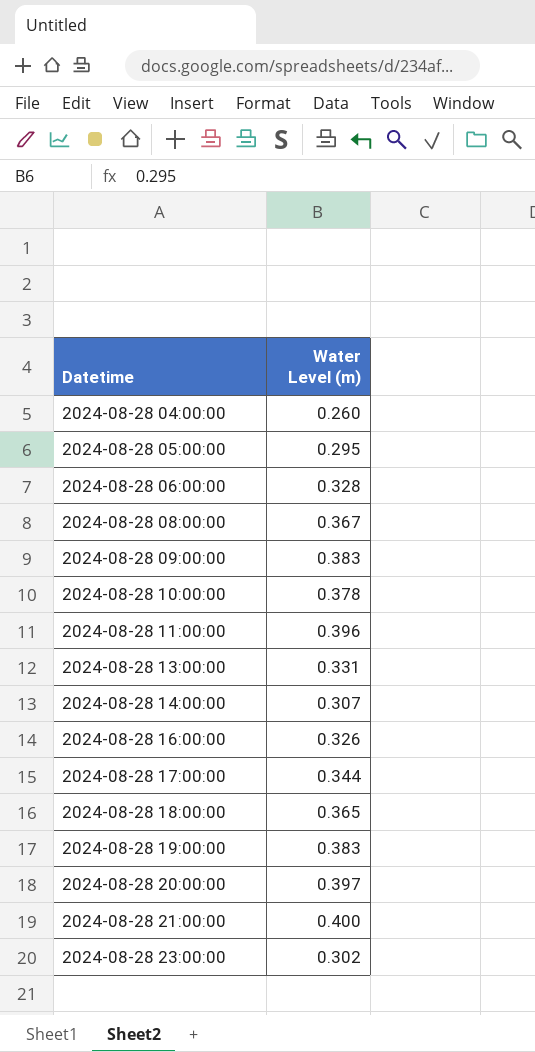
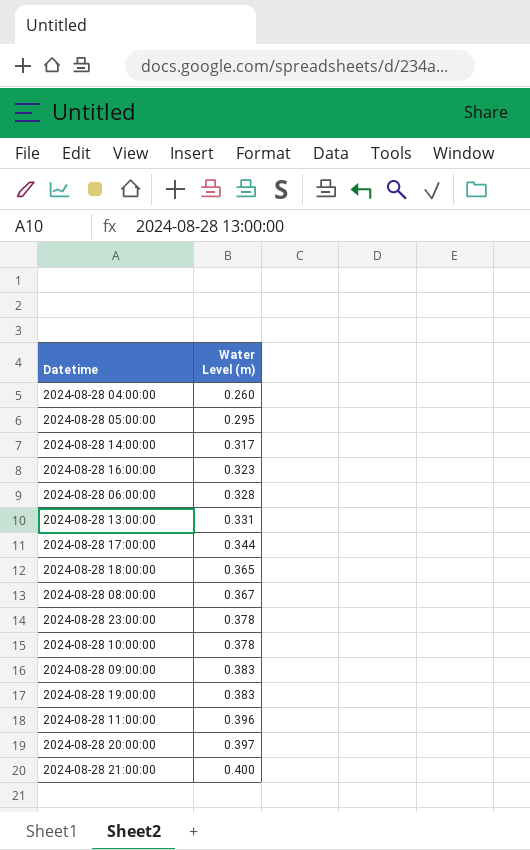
row order: Datetime ascending -> Water Level (m) ascending
2024-08-28 14:00:00 | Water Level (m): 0.307 -> 0.317
2024-08-28 16:00:00 | Water Level (m): 0.326 -> 0.323
2024-08-28 23:00:00 | Water Level (m): 0.302 -> 0.378

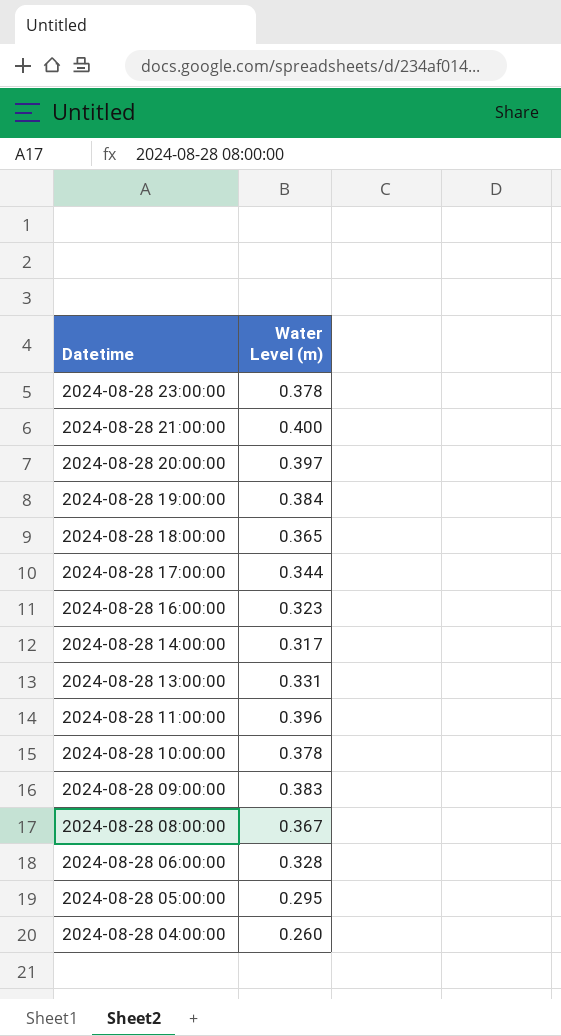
row order: Water Level (m) ascending -> Datetime descending
2024-08-28 19:00:00 | Water Level (m): 0.383 -> 0.384

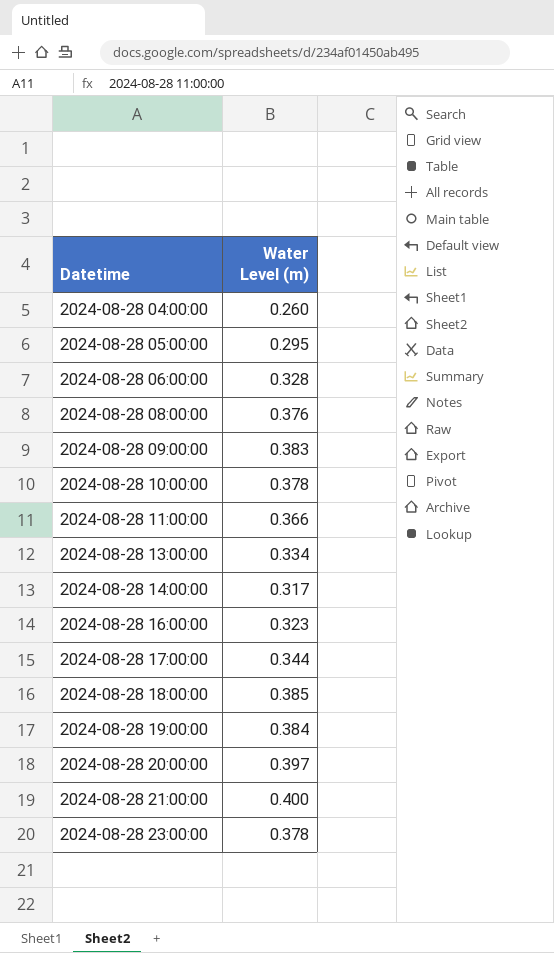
row order: Datetime descending -> Datetime ascending
2024-08-28 08:00:00 | Water Level (m): 0.367 -> 0.376
2024-08-28 11:00:00 | Water Level (m): 0.396 -> 0.366
2024-08-28 13:00:00 | Water Level (m): 0.331 -> 0.334
2024-08-28 18:00:00 | Water Level (m): 0.365 -> 0.385

